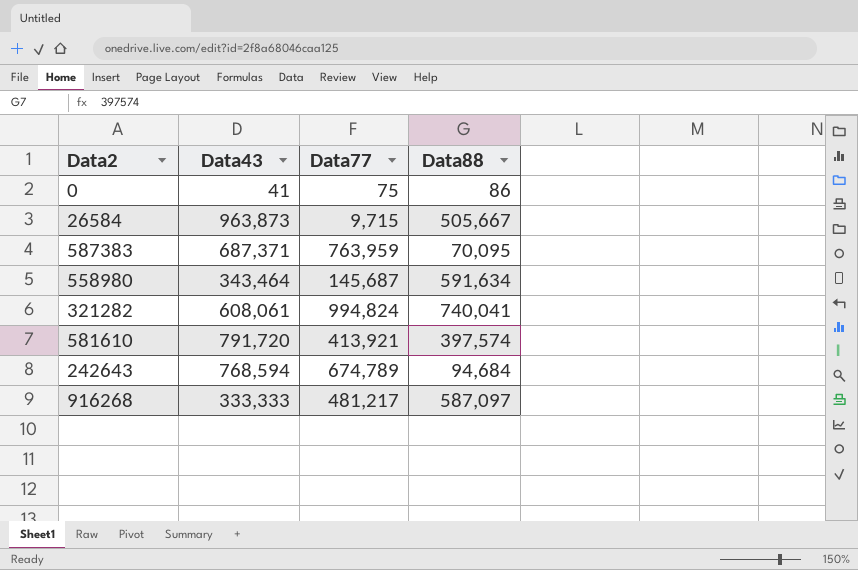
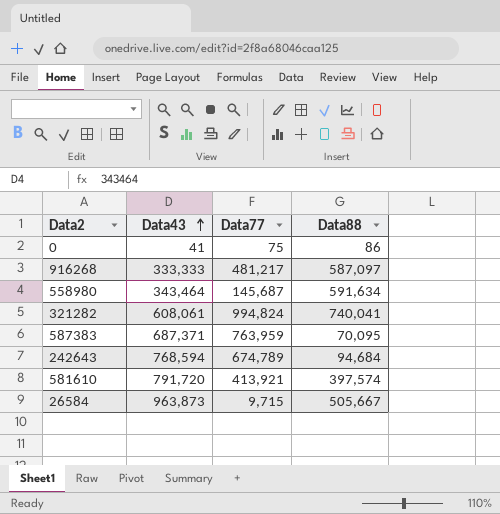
row order: none -> Data43 ascending

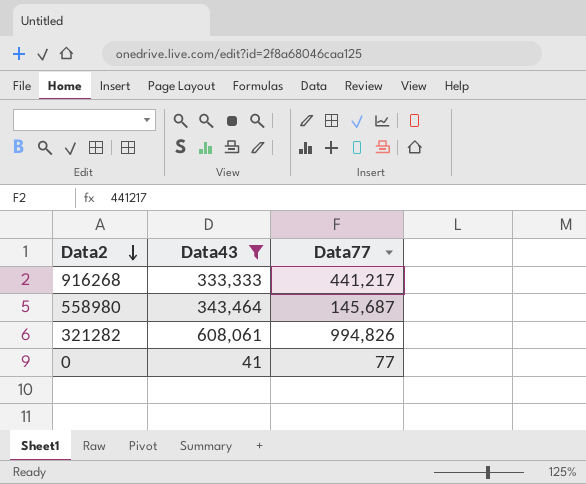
filter: none -> Data43 <= 608,061
row order: Data43 ascending -> Data2 descending
column Data88 | position: 4 -> none
916268 | Data77: 481,217 -> 441,217
321282 | Data77: 994,824 -> 994,826
0 | Data77: 75 -> 77

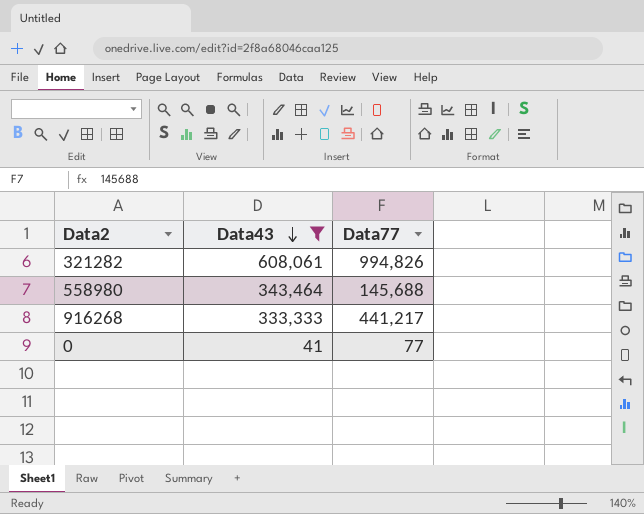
row order: Data2 descending -> Data43 descending
558980 | Data77: 145,687 -> 145,688

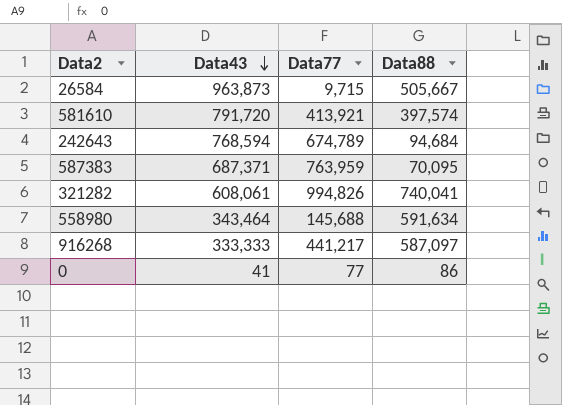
filter: Data43 <= 608,061 -> none
column Data88 | position: none -> 4

